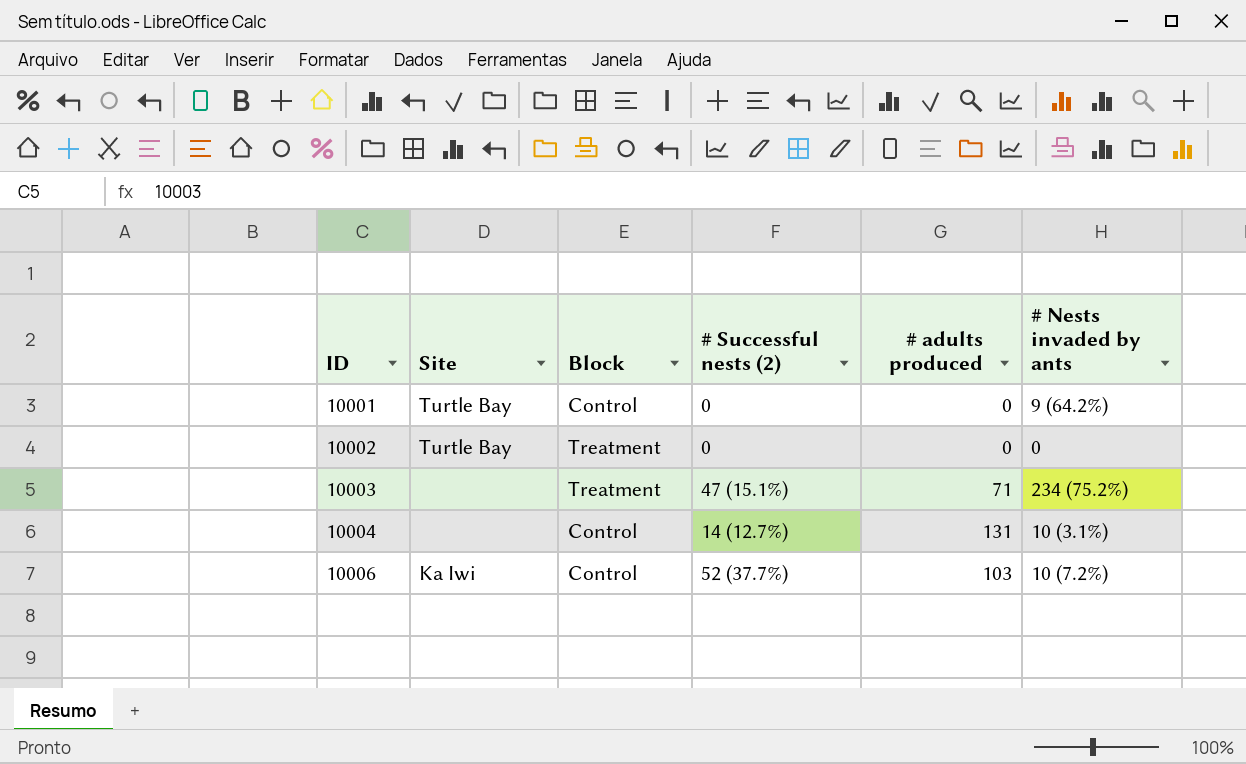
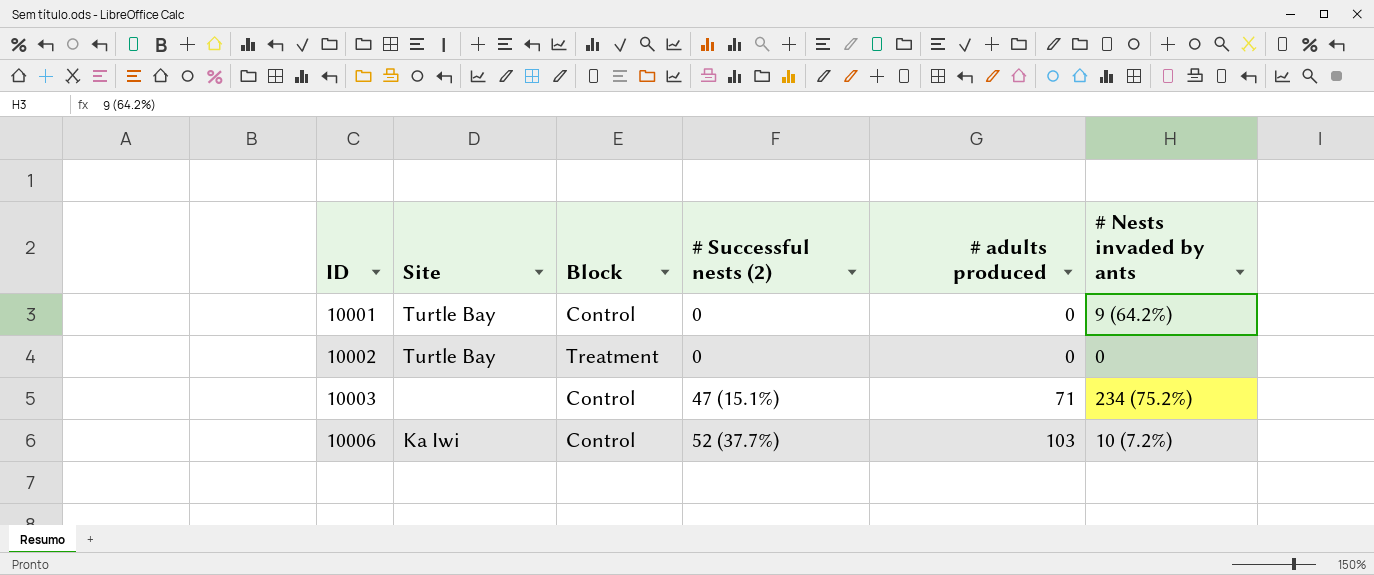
row 10004: none | Control | 14 (12.7%) | 131 | 10 (3.1%) -> none
10003 | Block: Treatment -> Control

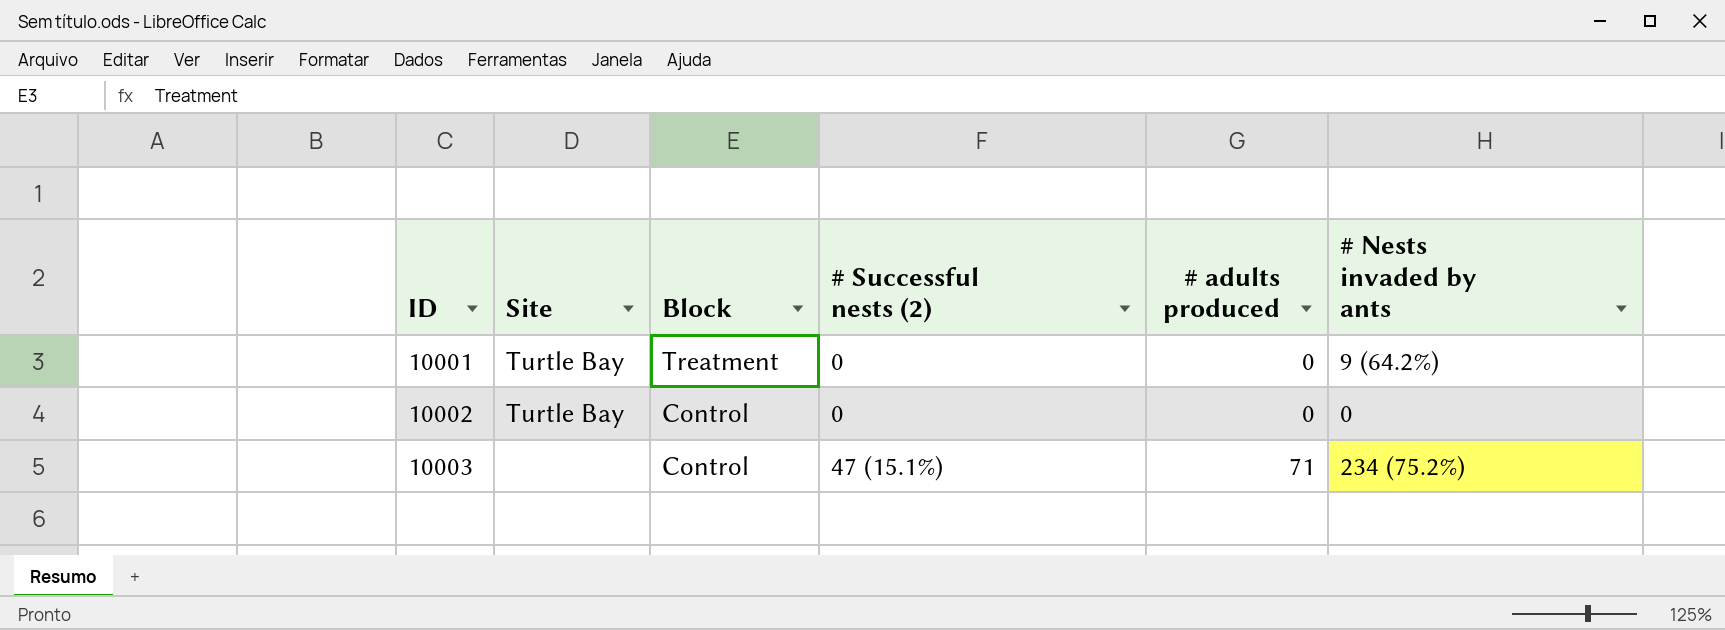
row 10006: Ka Iwi | Control | 52 (37.7%) | 103 | 10 (7.2%) -> none
10001 | Block: Control -> Treatment
10002 | Block: Treatment -> Control

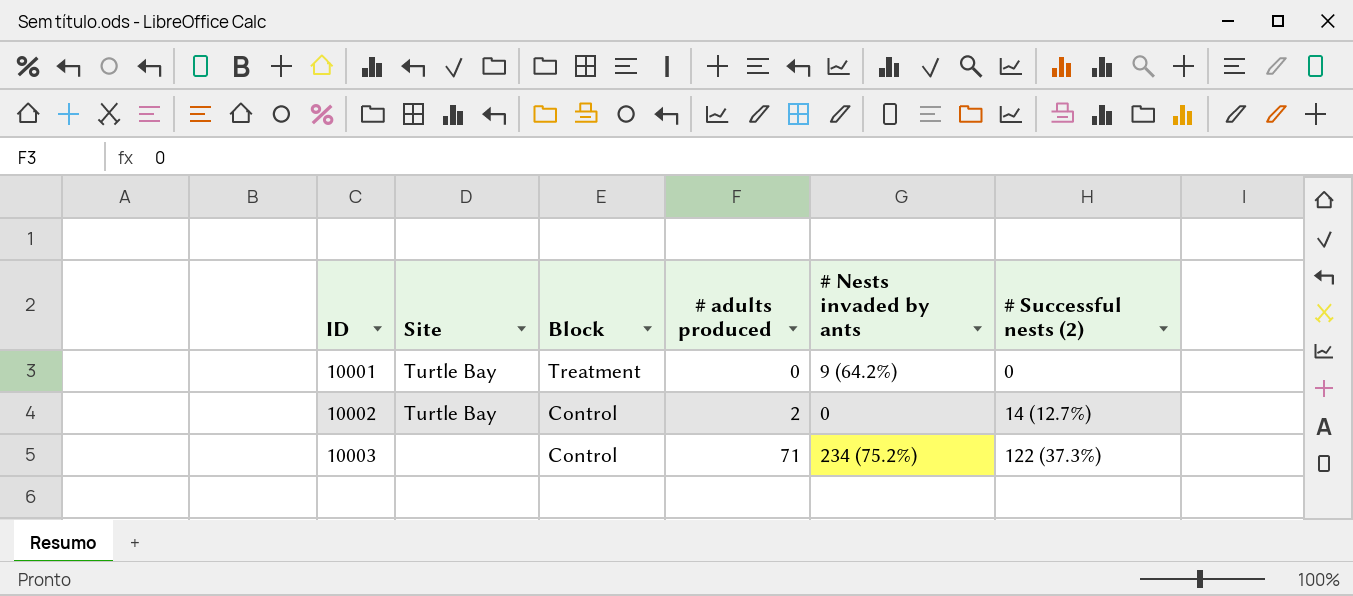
column # Successful nests (2) | position: 4 -> 6
10002 | # adults produced: 0 -> 2
10002 | # Successful nests (2): 0 -> 14 (12.7%)
10003 | # Successful nests (2): 47 (15.1%) -> 122 (37.3%)

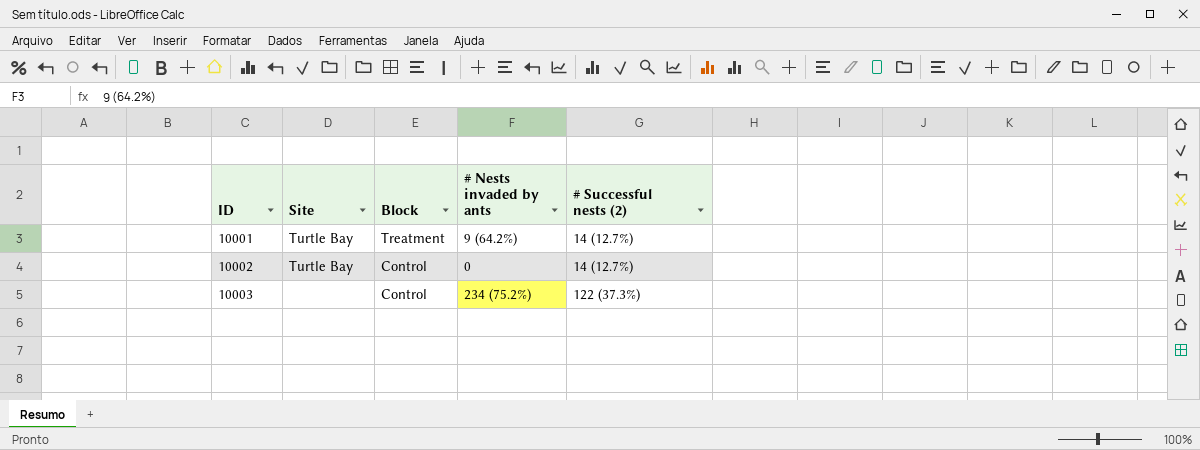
column # adults produced | position: 4 -> none
10001 | # Successful nests (2): 0 -> 14 (12.7%)

